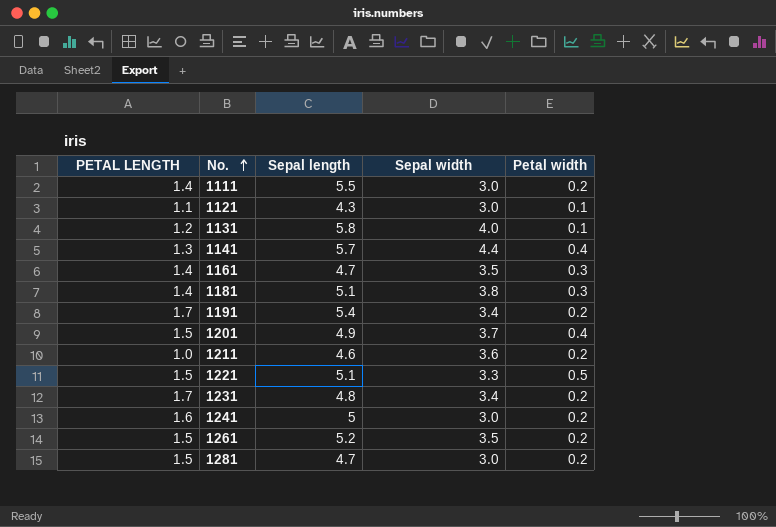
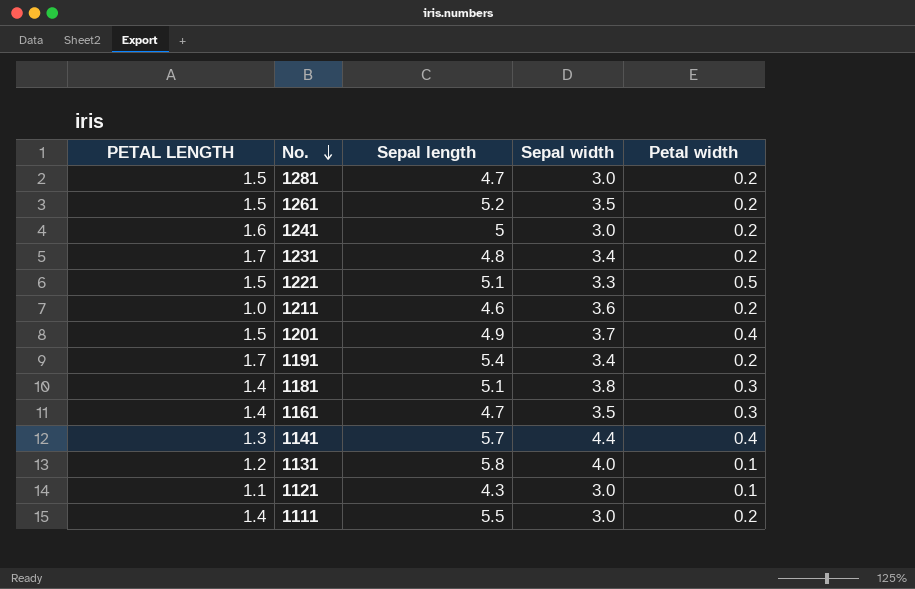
row order: No. ascending -> No. descending

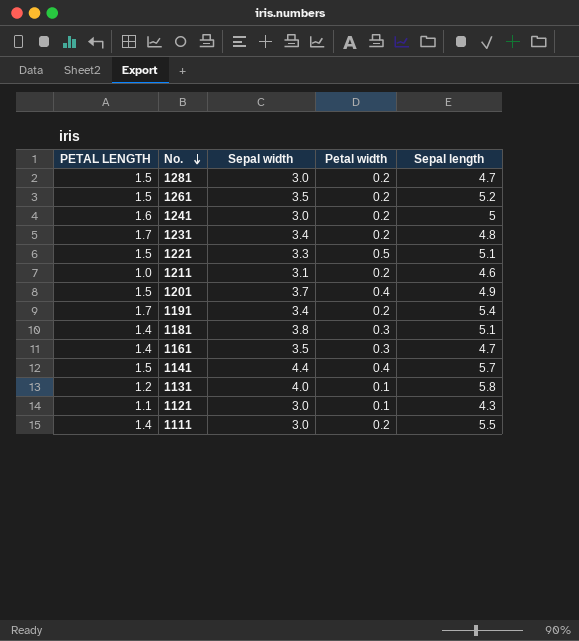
column Sepal length | position: 3 -> 5
1211 | Sepal width: 3.6 -> 3.1
1141 | PETAL LENGTH: 1.3 -> 1.5

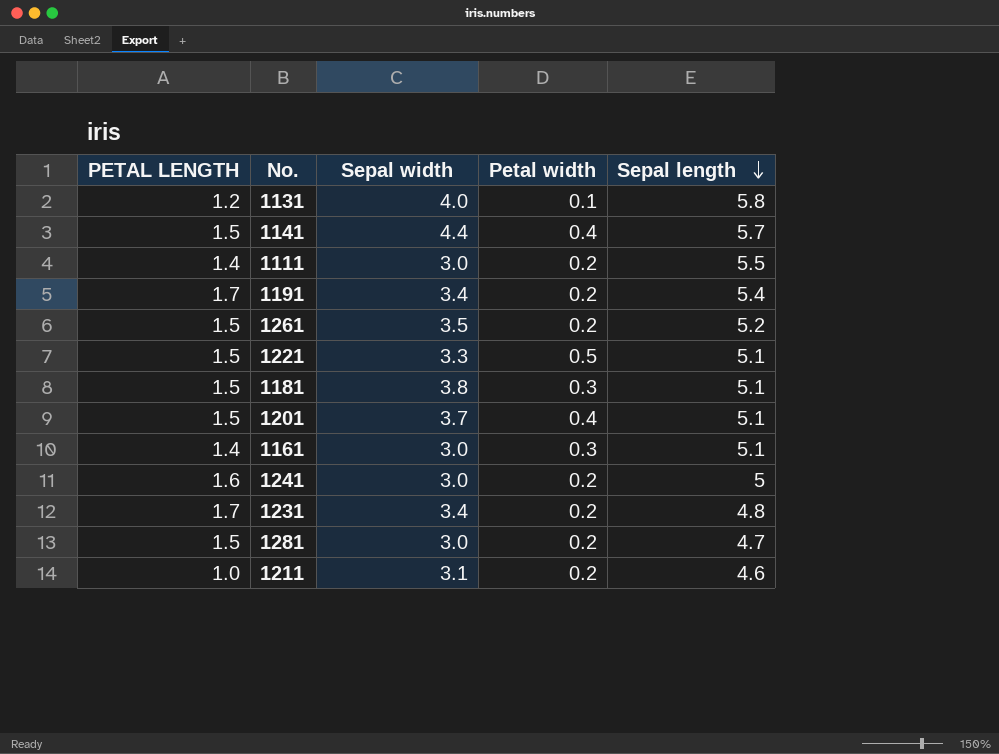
row order: No. descending -> Sepal length descending
row 1121: 1.1 | 3.0 | 0.1 | 4.3 -> none
1181 | PETAL LENGTH: 1.4 -> 1.5
1201 | Sepal length: 4.9 -> 5.1
1161 | Sepal width: 3.5 -> 3.0
1161 | Sepal length: 4.7 -> 5.1

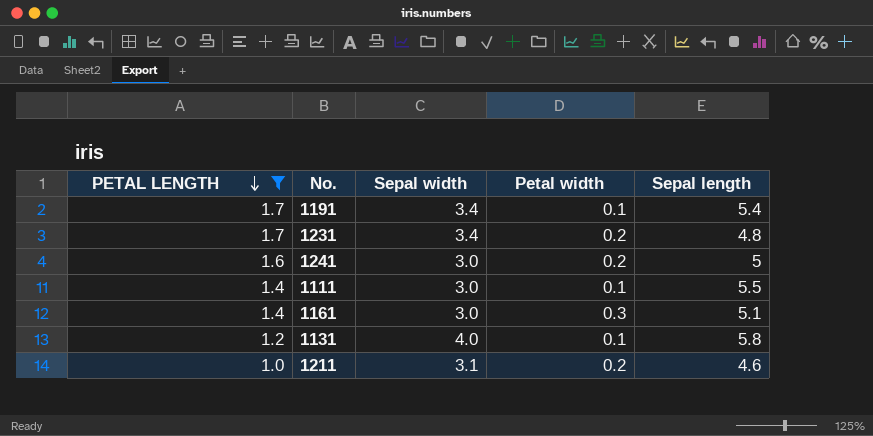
filter: none -> PETAL LENGTH != 1.5
row order: Sepal length descending -> PETAL LENGTH descending
1191 | Petal width: 0.2 -> 0.1
1111 | Petal width: 0.2 -> 0.1

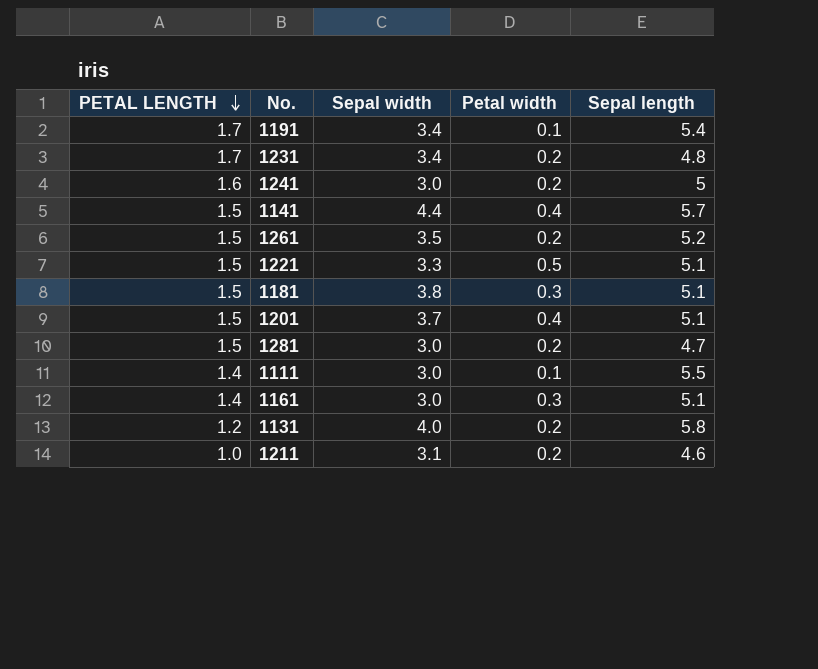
filter: PETAL LENGTH != 1.5 -> none
1131 | Petal width: 0.1 -> 0.2

